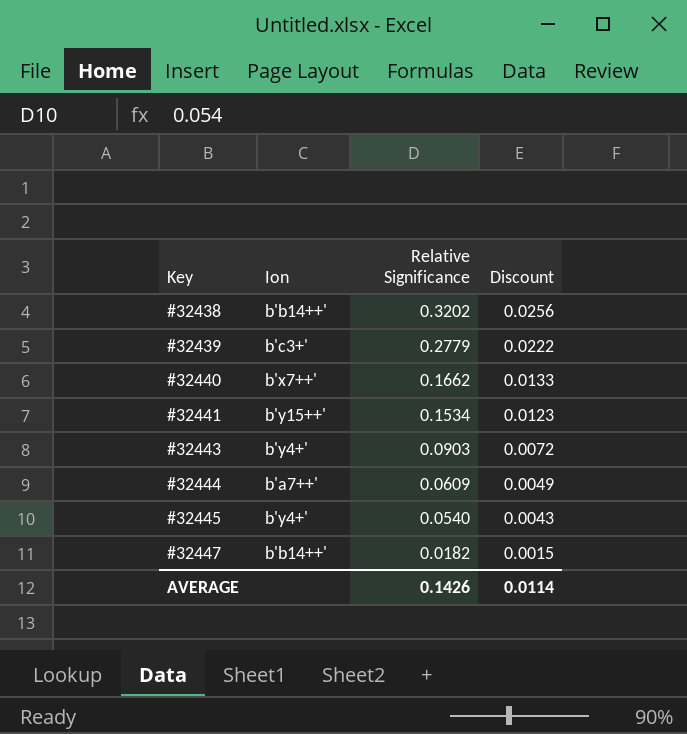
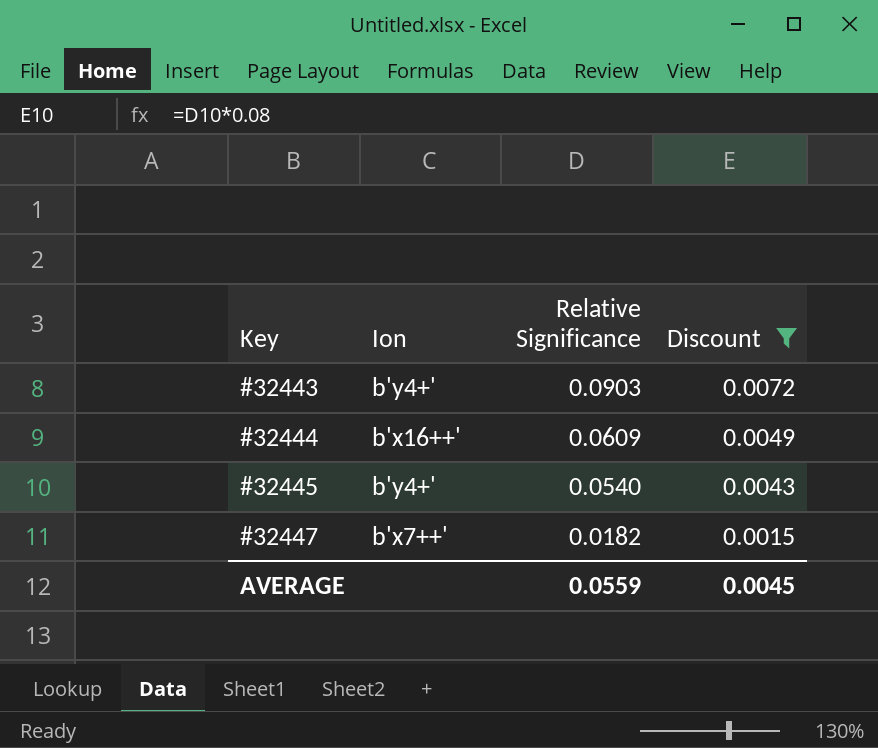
filter: none -> Discount <= 0.0072
#32444 | Ion: b'a7++' -> b'x16++'
#32447 | Ion: b'b14++' -> b'x7++'
AVERAGE | Relative Significance: 0.1426 -> 0.0559
AVERAGE | Discount: 0.0114 -> 0.0045

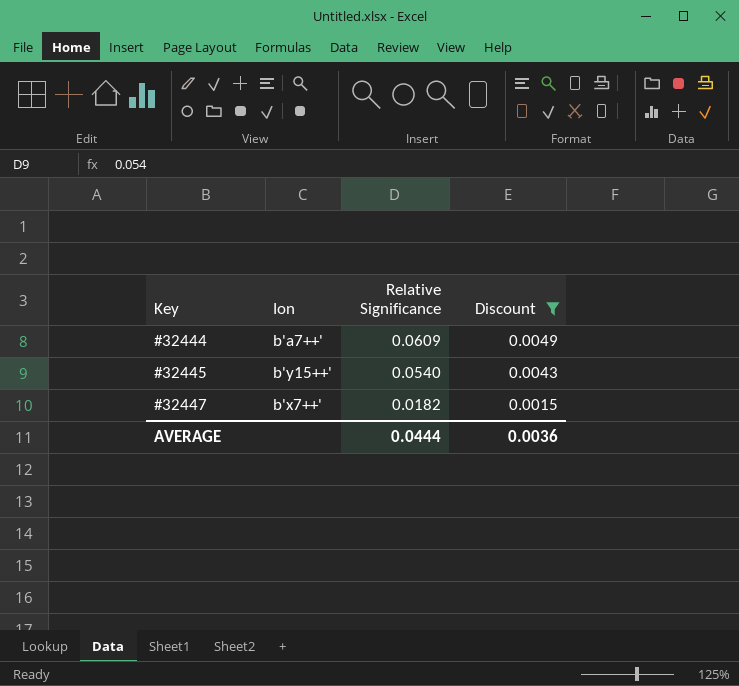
row #32443: b'y4+' | 0.0903 | 0.0072 -> none
#32444 | Ion: b'x16++' -> b'a7++'
#32445 | Ion: b'y4+' -> b'y15++'
AVERAGE | Relative Significance: 0.0559 -> 0.0444
AVERAGE | Discount: 0.0045 -> 0.0036

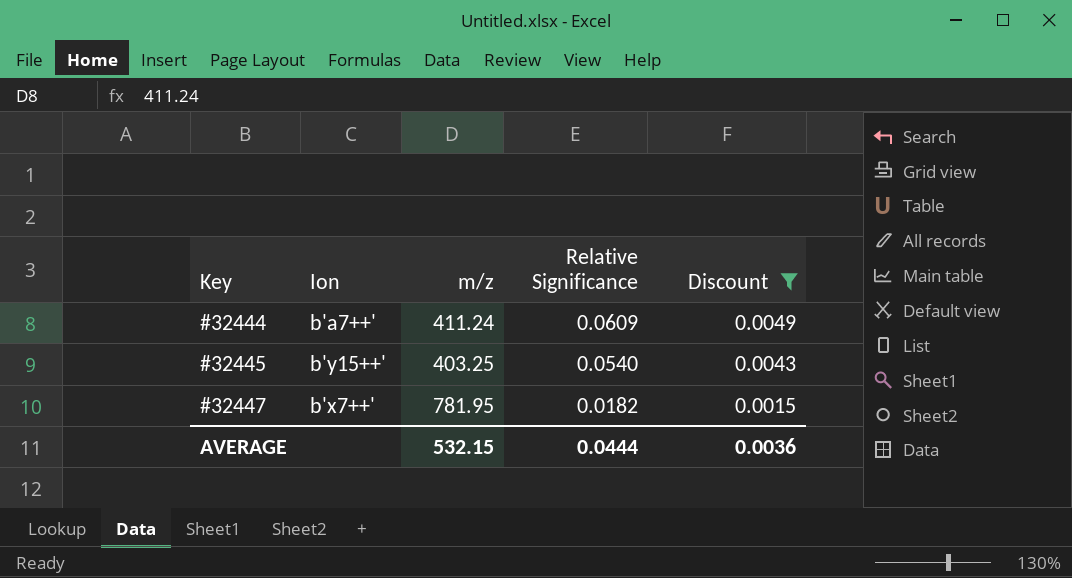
column m/z | position: none -> 3

